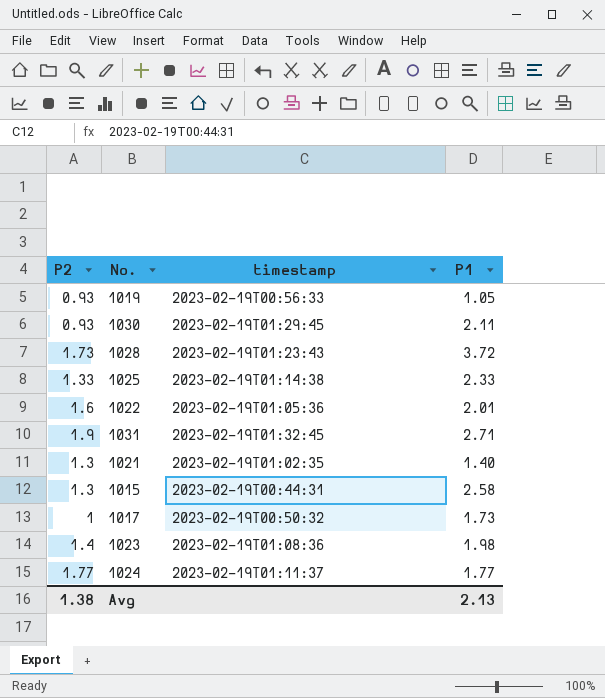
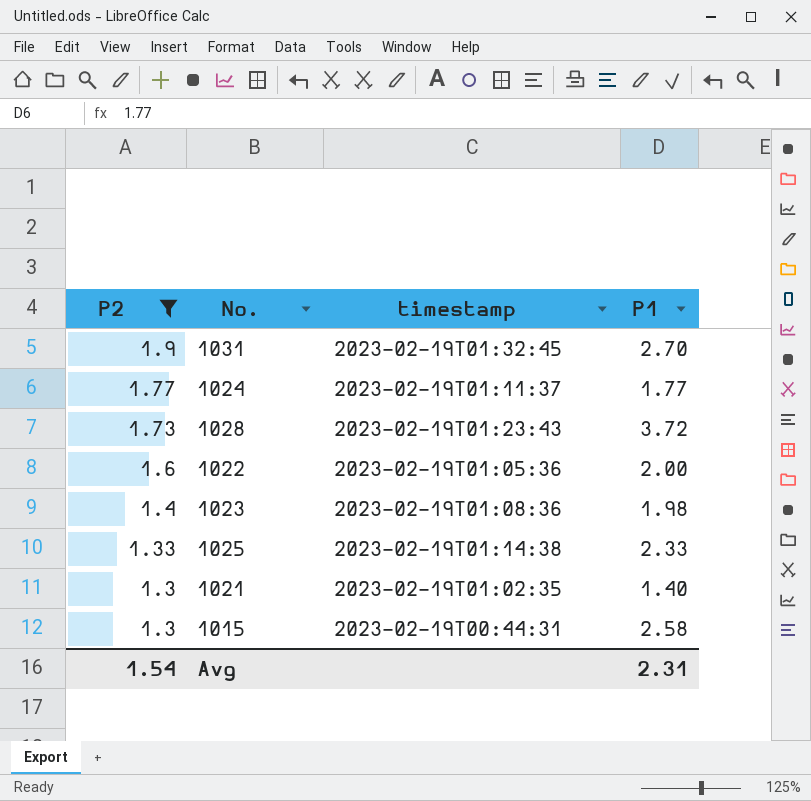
filter: none -> P2 >= 1.3
row order: none -> P2 descending
1031 | P1: 2.71 -> 2.70
1022 | P1: 2.01 -> 2.00
Avg | P2: 1.38 -> 1.54
Avg | P1: 2.13 -> 2.31

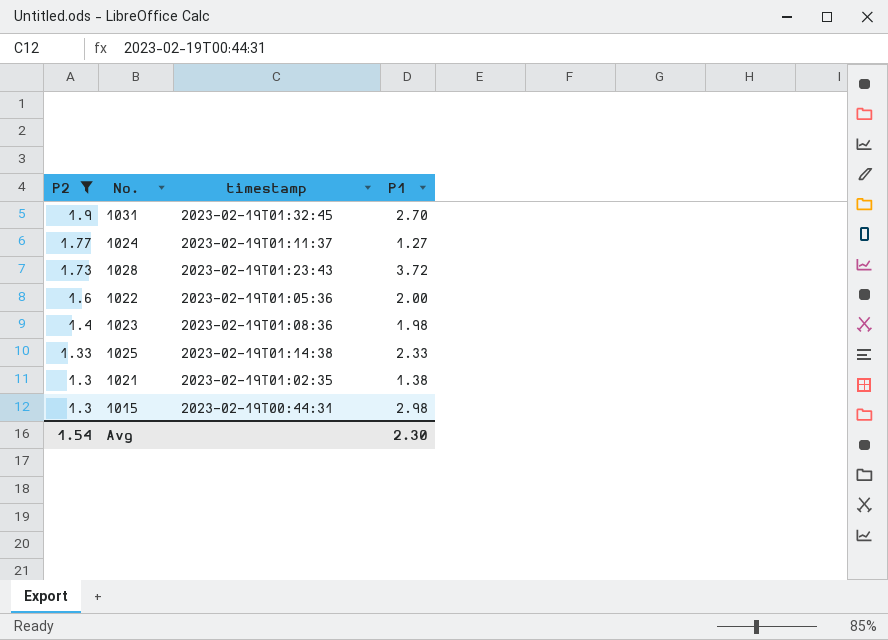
1024 | P1: 1.77 -> 1.27
1021 | P1: 1.40 -> 1.38
1015 | P1: 2.58 -> 2.98
Avg | P1: 2.31 -> 2.30

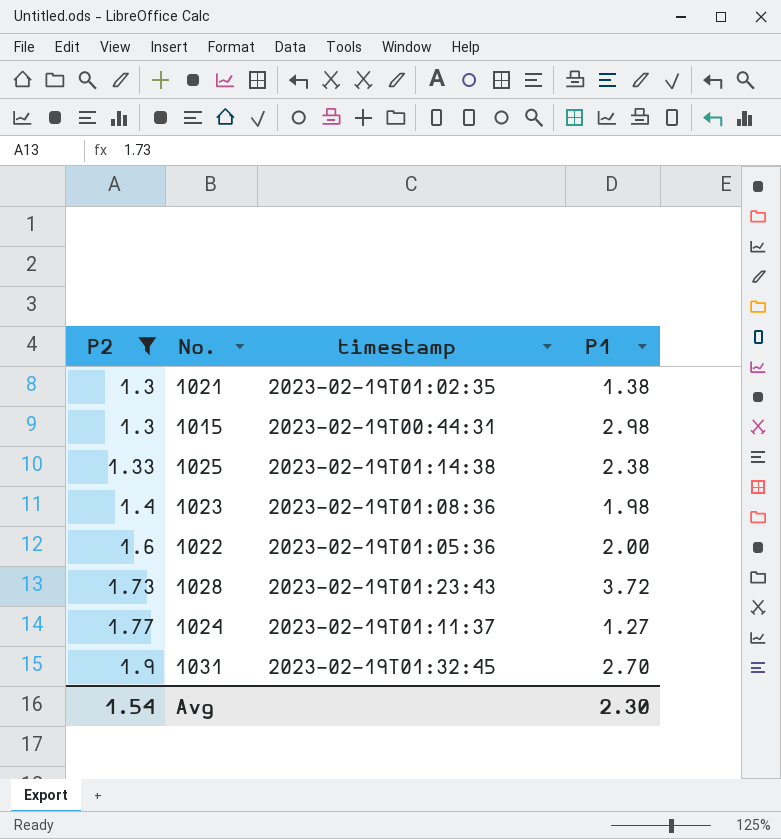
row order: P2 descending -> P2 ascending
1025 | P1: 2.33 -> 2.38

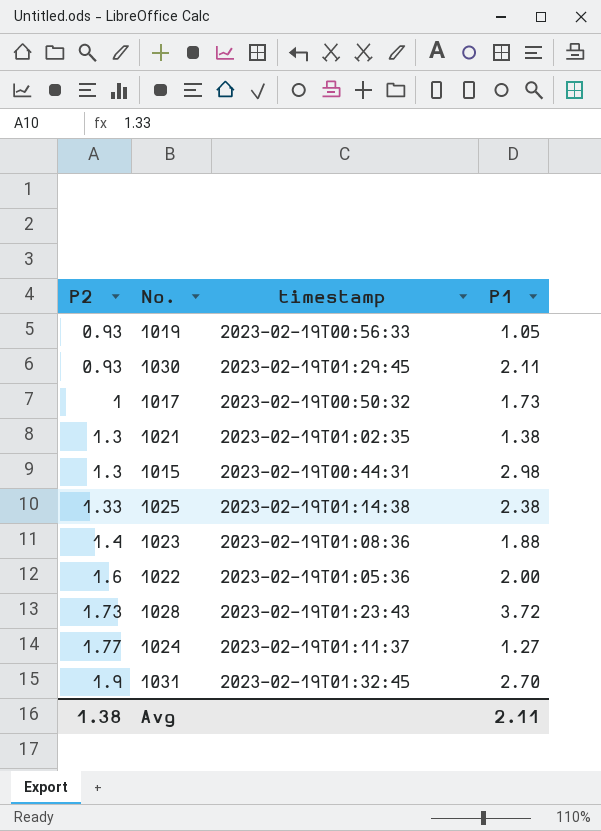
filter: P2 >= 1.3 -> none
1023 | P1: 1.98 -> 1.88
Avg | P2: 1.54 -> 1.38
Avg | P1: 2.30 -> 2.11

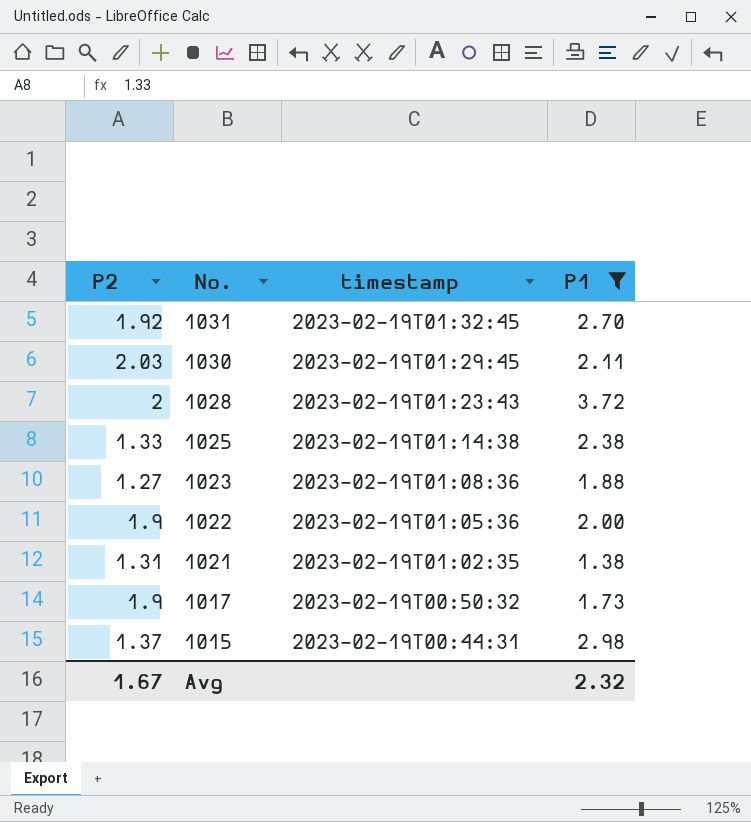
filter: none -> P1 >= 1.38
row order: P2 ascending -> No. descending
1031 | P2: 1.9 -> 1.92
1030 | P2: 0.93 -> 2.03
1028 | P2: 1.73 -> 2
1023 | P2: 1.4 -> 1.27
1022 | P2: 1.6 -> 1.9
1021 | P2: 1.3 -> 1.31
1017 | P2: 1 -> 1.9
1015 | P2: 1.3 -> 1.37
Avg | P2: 1.38 -> 1.67
Avg | P1: 2.11 -> 2.32

